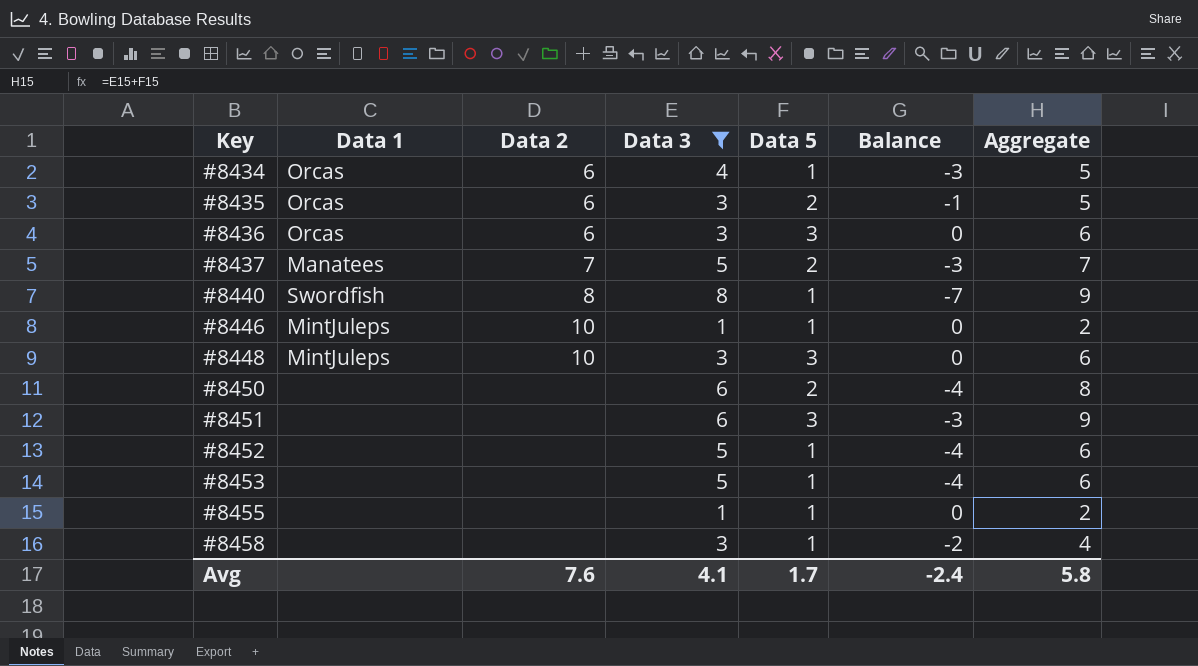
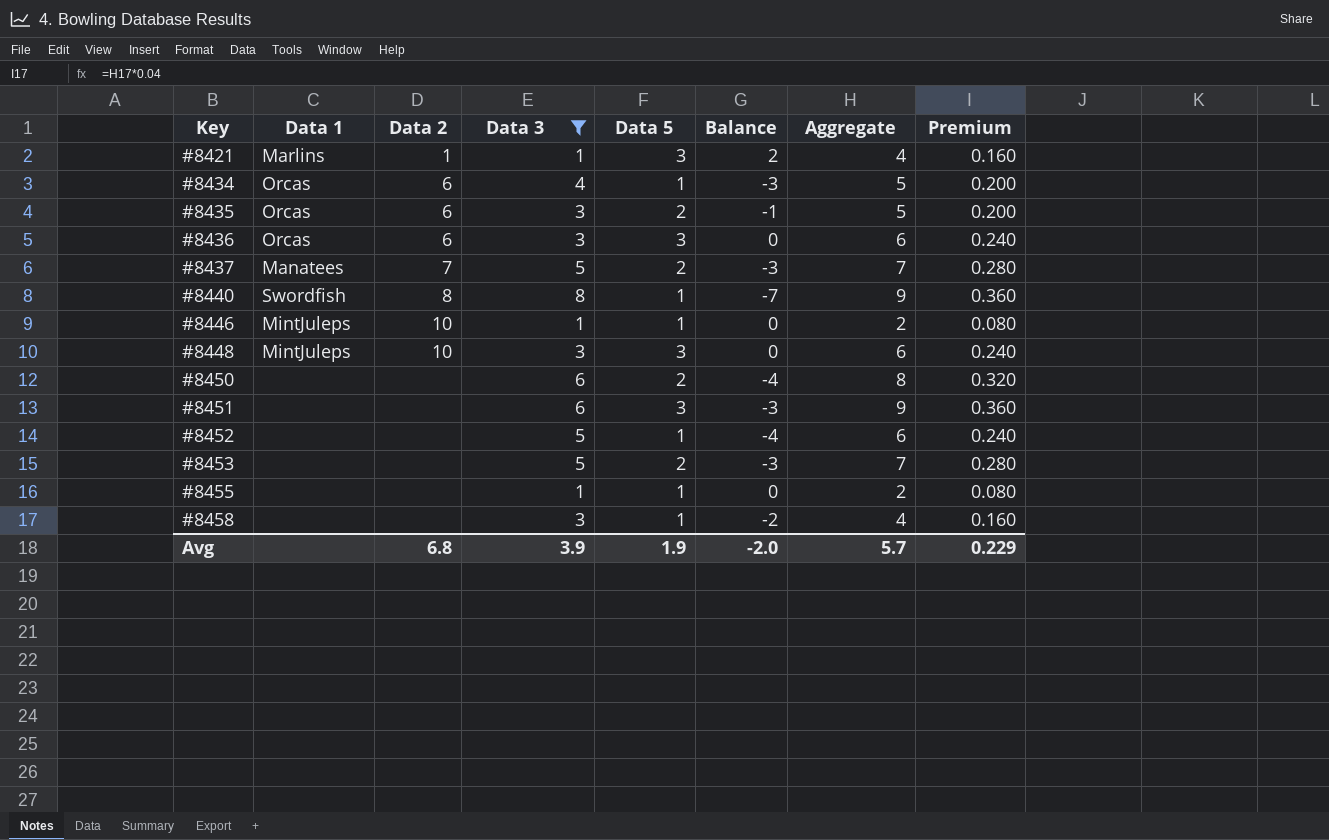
column Premium | formula: none -> [Aggregate] * 0.04
row #8421: none -> Marlins | 1 | 1 | 3 | 2 | 4 | 0.160
#8453 | Data 5: 1 -> 2
#8453 | Balance: -4 -> -3
#8453 | Aggregate: 6 -> 7
Avg | Data 2: 7.6 -> 6.8
Avg | Data 3: 4.1 -> 3.9
Avg | Data 5: 1.7 -> 1.9
Avg | Balance: -2.4 -> -2.0
Avg | Aggregate: 5.8 -> 5.7

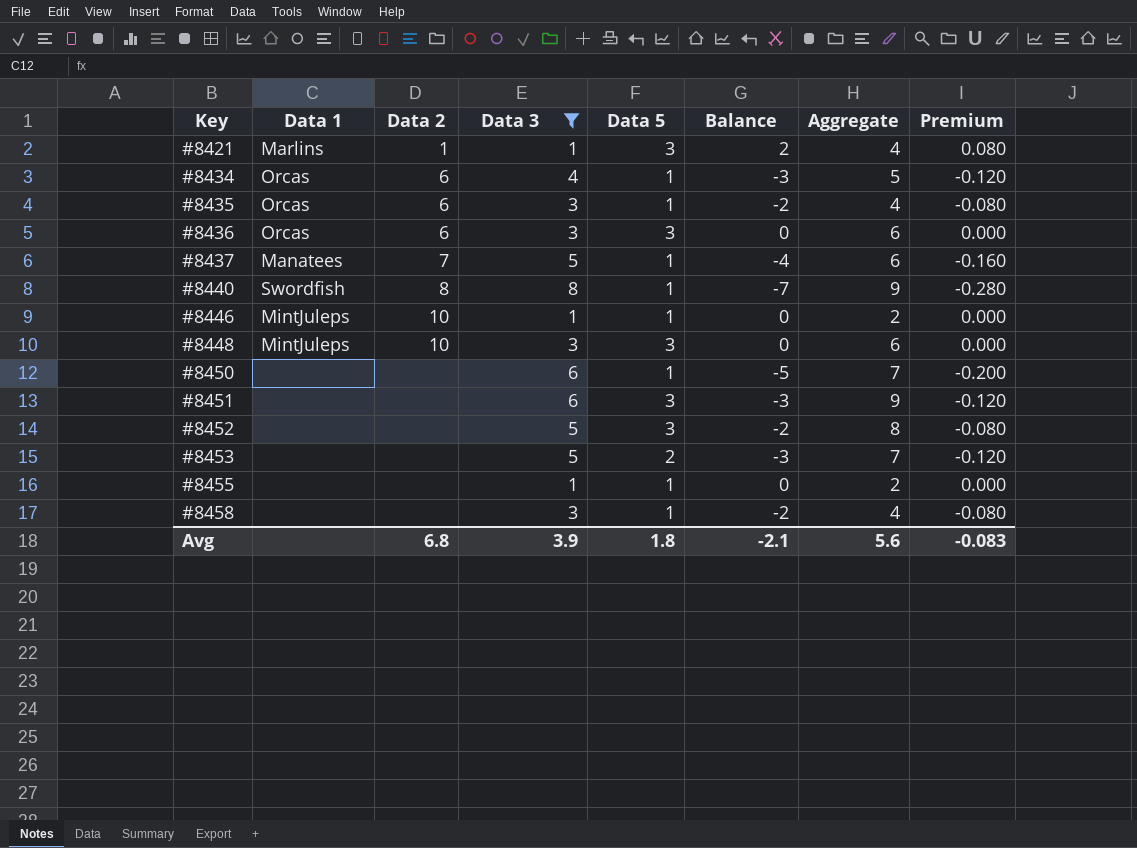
column Premium | formula: [Aggregate] * 0.04 -> [Balance] * 0.04
#8435 | Data 5: 2 -> 1
#8435 | Balance: -1 -> -2
#8435 | Aggregate: 5 -> 4
#8437 | Data 5: 2 -> 1
#8437 | Balance: -3 -> -4
#8437 | Aggregate: 7 -> 6
#8450 | Data 5: 2 -> 1
#8450 | Balance: -4 -> -5
#8450 | Aggregate: 8 -> 7
#8452 | Data 5: 1 -> 3
#8452 | Balance: -4 -> -2
#8452 | Aggregate: 6 -> 8
Avg | Data 5: 1.9 -> 1.8
Avg | Balance: -2.0 -> -2.1
Avg | Aggregate: 5.7 -> 5.6
Avg | Premium: 0.229 -> -0.083

